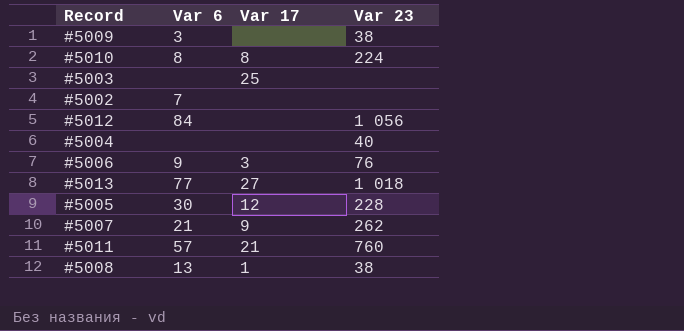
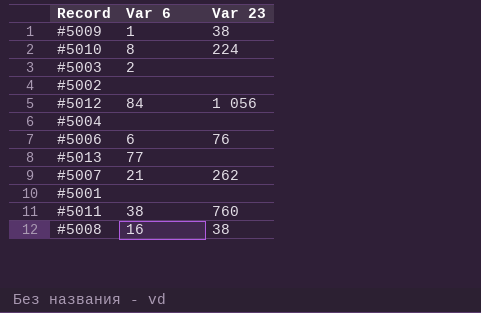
column Var 17 | position: 3 -> none
row #5005: 30 | 12 | 228 -> none
#5009 | Var 6: 3 -> 1
#5003 | Var 6: none -> 2
#5002 | Var 6: 7 -> none
#5004 | Var 23: 40 -> none
#5006 | Var 6: 9 -> 6
#5013 | Var 23: 1 018 -> none
row #5001: none -> none | none
#5011 | Var 6: 57 -> 38
#5008 | Var 6: 13 -> 16

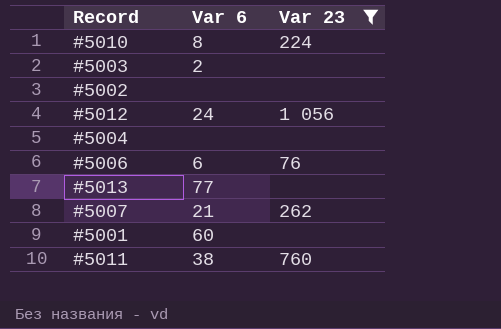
filter: none -> Var 23 != 38
#5012 | Var 6: 84 -> 24
#5001 | Var 6: none -> 60

